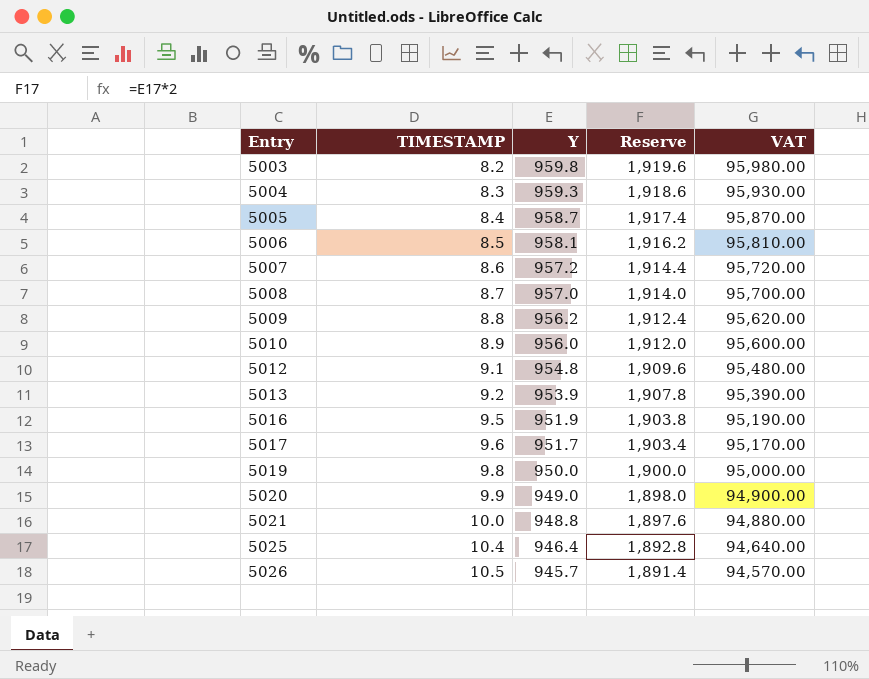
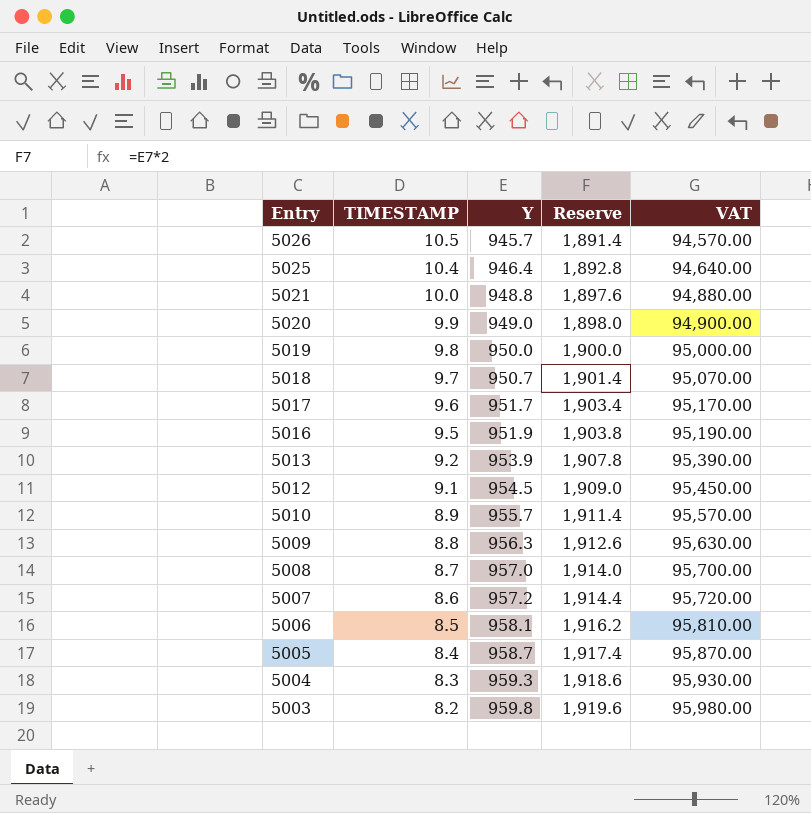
row order: Entry ascending -> Entry descending
row 5018: none -> 9.7 | 950.7 | 1,901.4 | 95,070.00
5012 | Y: 954.8 -> 954.5
5012 | Reserve: 1,909.6 -> 1,909.0
5012 | VAT: 95,480.00 -> 95,450.00
5010 | Y: 956.0 -> 955.7
5010 | Reserve: 1,912.0 -> 1,911.4
5010 | VAT: 95,600.00 -> 95,570.00
5009 | Y: 956.2 -> 956.3
5009 | Reserve: 1,912.4 -> 1,912.6
5009 | VAT: 95,620.00 -> 95,630.00

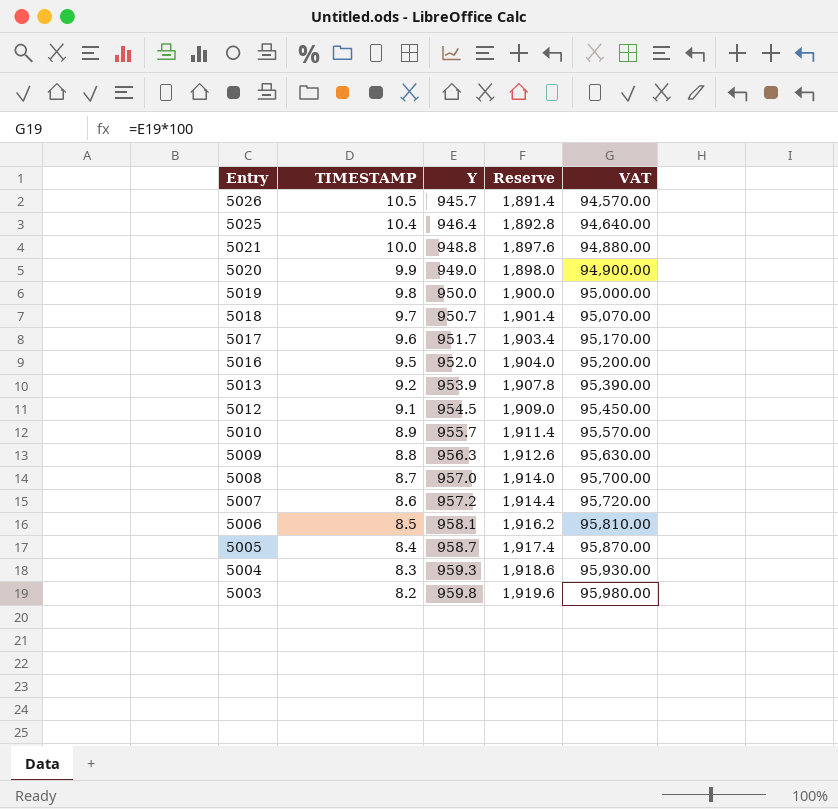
5016 | Y: 951.9 -> 952.0
5016 | Reserve: 1,903.8 -> 1,904.0
5016 | VAT: 95,190.00 -> 95,200.00

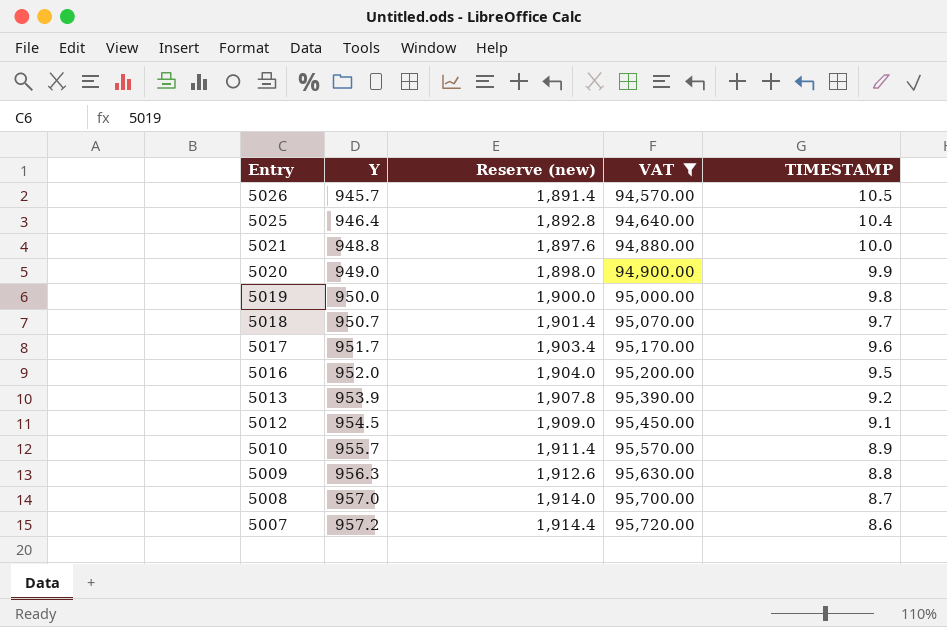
filter: none -> VAT <= 95,720.00
column name: Reserve -> Reserve (new)
column TIMESTAMP | position: 2 -> 5

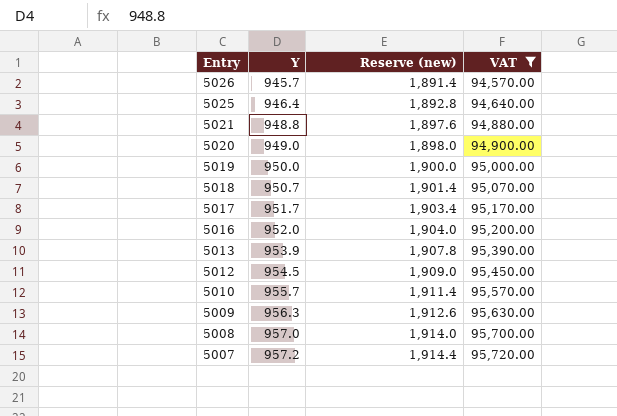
column TIMESTAMP | position: 5 -> none

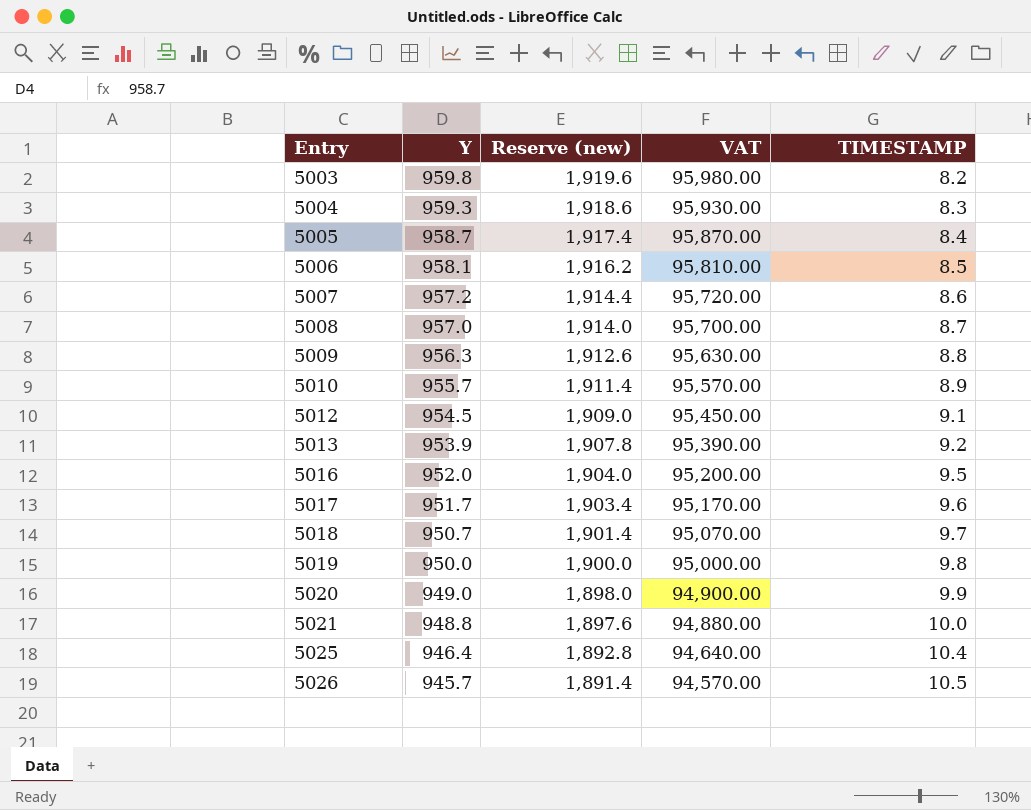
filter: VAT <= 95,720.00 -> none
row order: Entry descending -> Entry ascending
column TIMESTAMP | position: none -> 5

